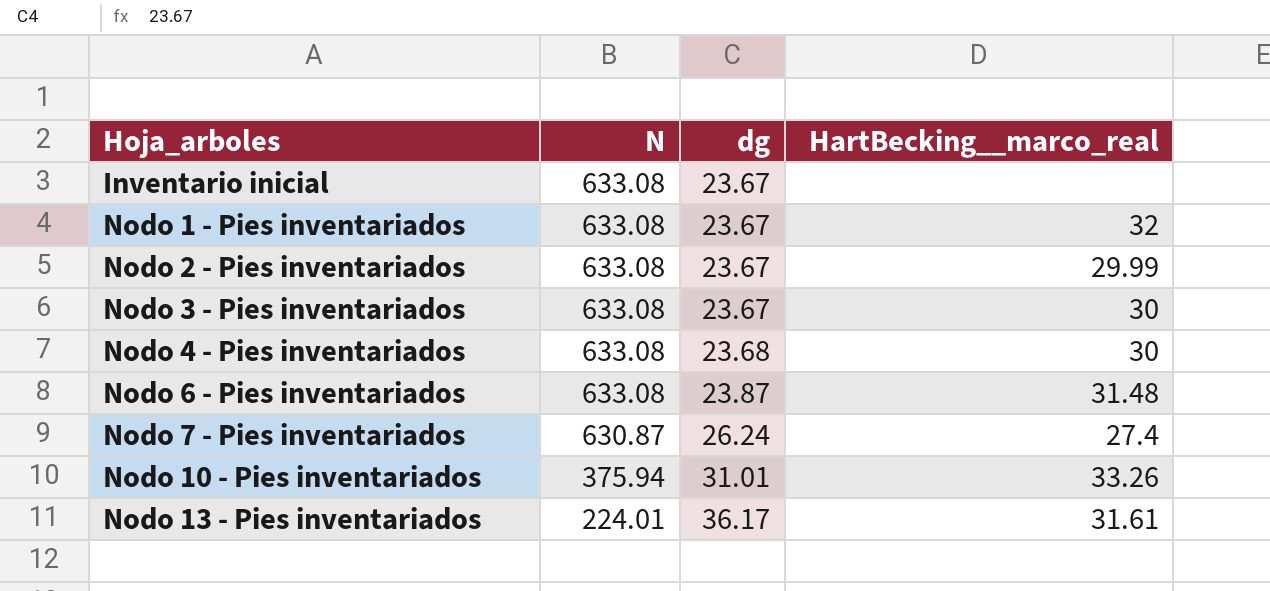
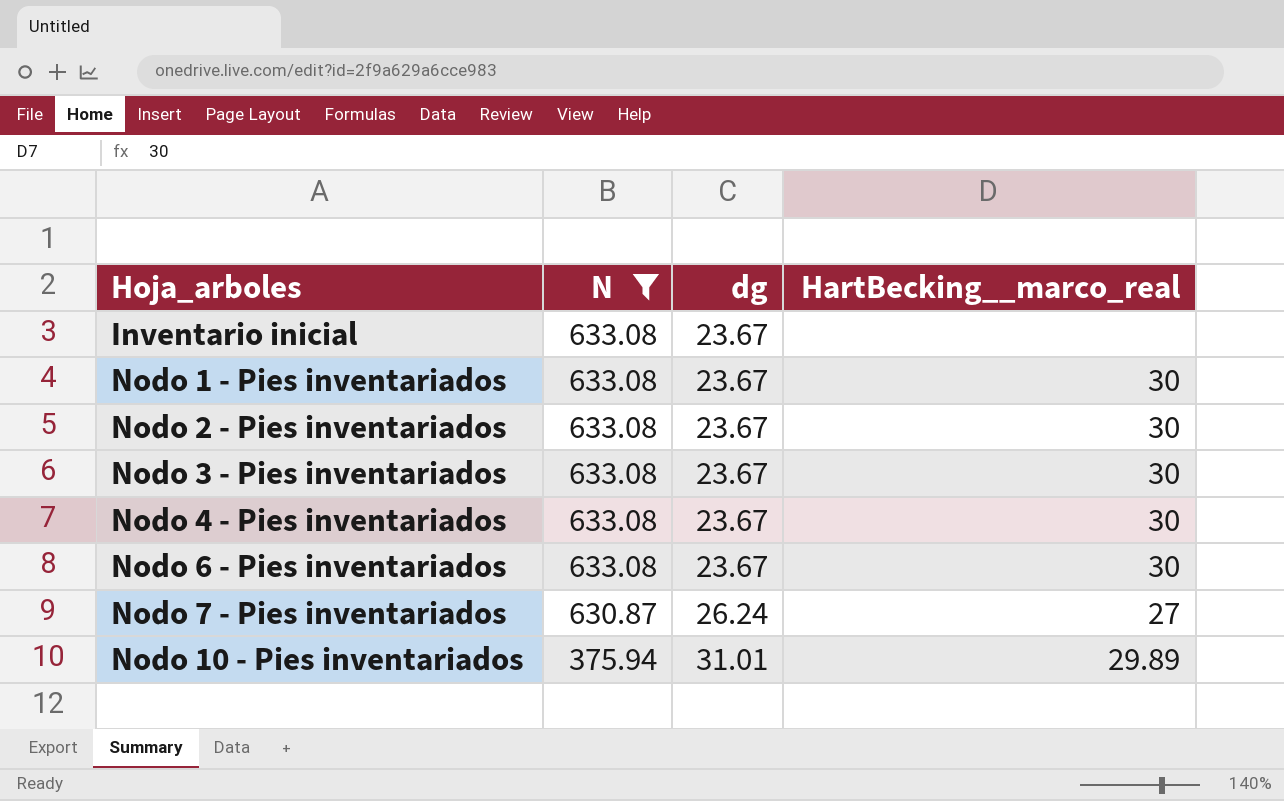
filter: none -> N != 224.01
Nodo 1 - Pies inventariados | HartBecking__marco_real: 32 -> 30
Nodo 2 - Pies inventariados | HartBecking__marco_real: 29.99 -> 30
Nodo 4 - Pies inventariados | dg: 23.68 -> 23.67
Nodo 6 - Pies inventariados | dg: 23.87 -> 23.67
Nodo 6 - Pies inventariados | HartBecking__marco_real: 31.48 -> 30
Nodo 7 - Pies inventariados | HartBecking__marco_real: 27.4 -> 27
Nodo 10 - Pies inventariados | HartBecking__marco_real: 33.26 -> 29.89

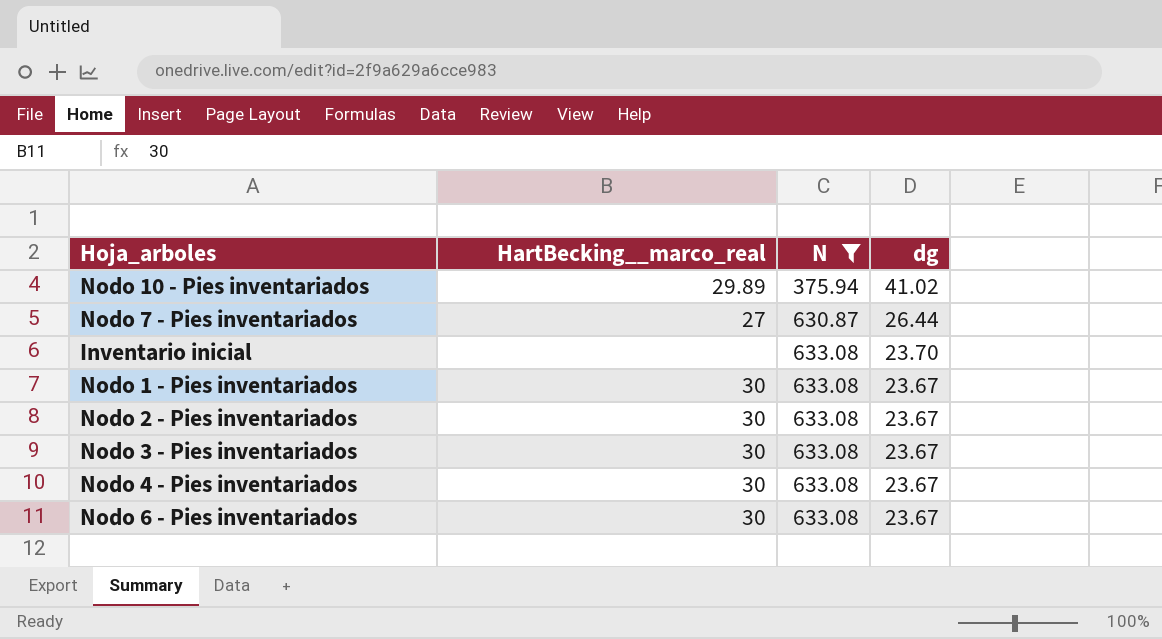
row order: Hoja_arboles ascending -> N ascending
column HartBecking__marco_real | position: 4 -> 2
Nodo 10 - Pies inventariados | dg: 31.01 -> 41.02
Nodo 7 - Pies inventariados | dg: 26.24 -> 26.44
Inventario inicial | dg: 23.67 -> 23.70

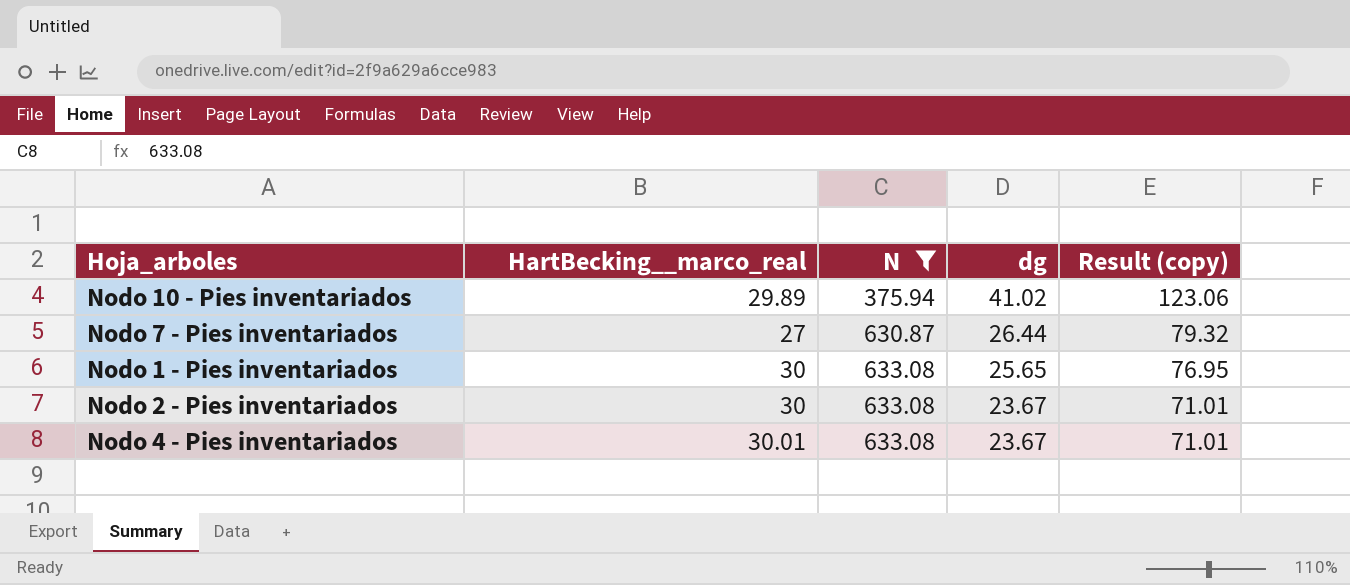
column Result (copy) | formula: none -> [dg] * 3
row Inventario inicial: none | 633.08 | 23.70 -> none
row Nodo 3 - Pies inventariados: 30 | 633.08 | 23.67 -> none
row Nodo 6 - Pies inventariados: 30 | 633.08 | 23.67 -> none
Nodo 1 - Pies inventariados | dg: 23.67 -> 25.65
Nodo 4 - Pies inventariados | HartBecking__marco_real: 30 -> 30.01

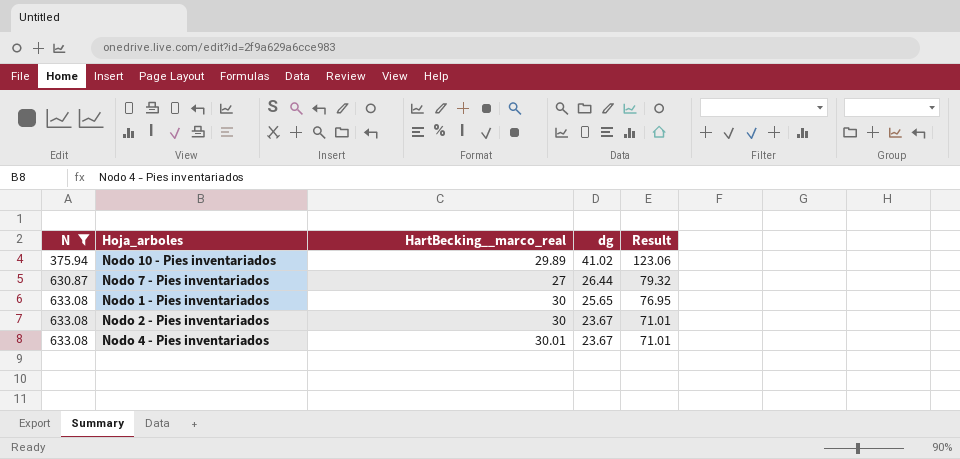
column N | position: 3 -> 1
column name: Result (copy) -> Result

